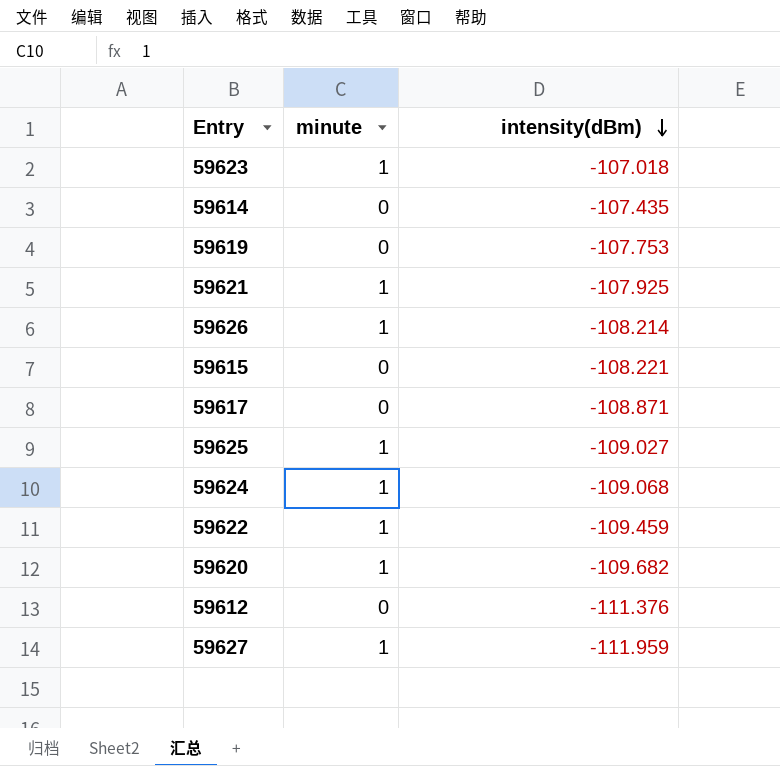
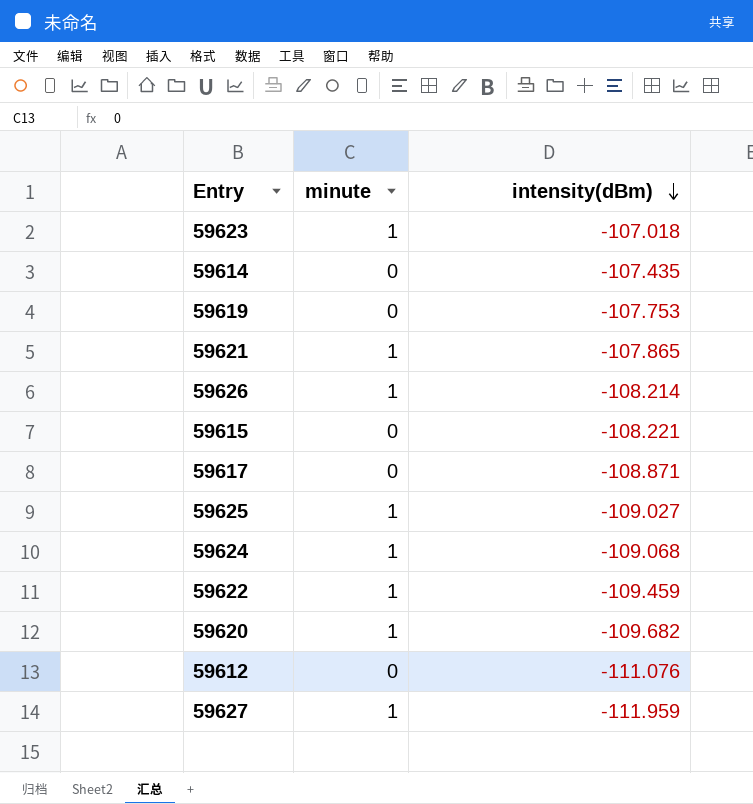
59621 | intensity(dBm): -107.925 -> -107.865
59612 | intensity(dBm): -111.376 -> -111.076

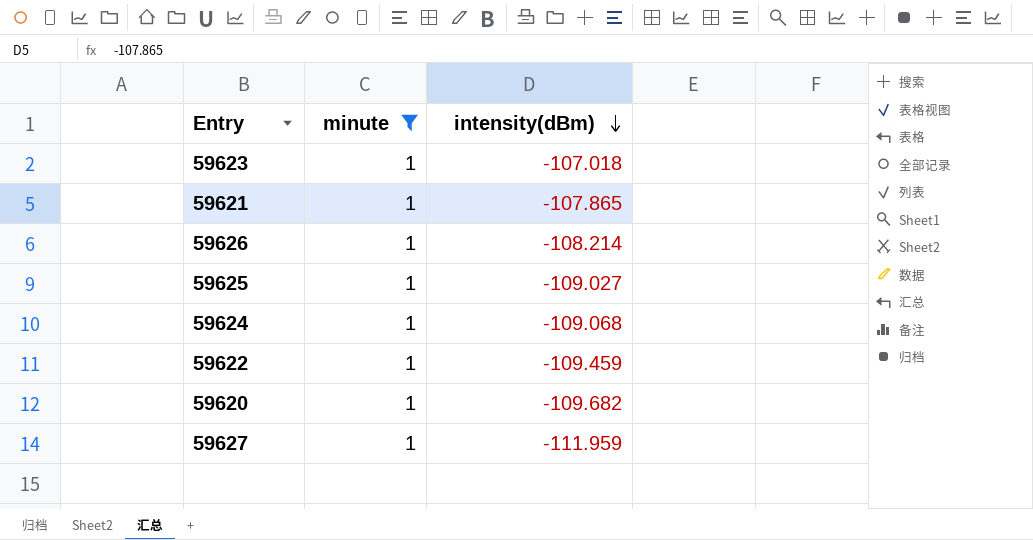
filter: none -> minute = 1

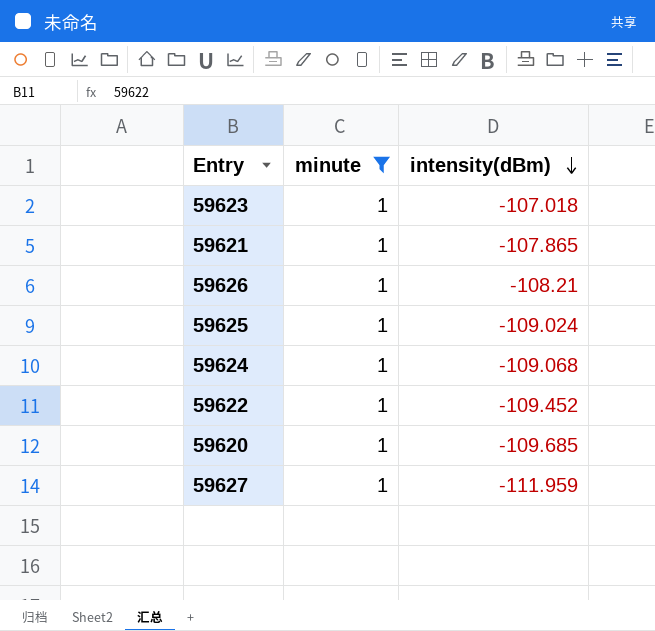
59626 | intensity(dBm): -108.214 -> -108.21
59625 | intensity(dBm): -109.027 -> -109.024
59622 | intensity(dBm): -109.459 -> -109.452
59620 | intensity(dBm): -109.682 -> -109.685

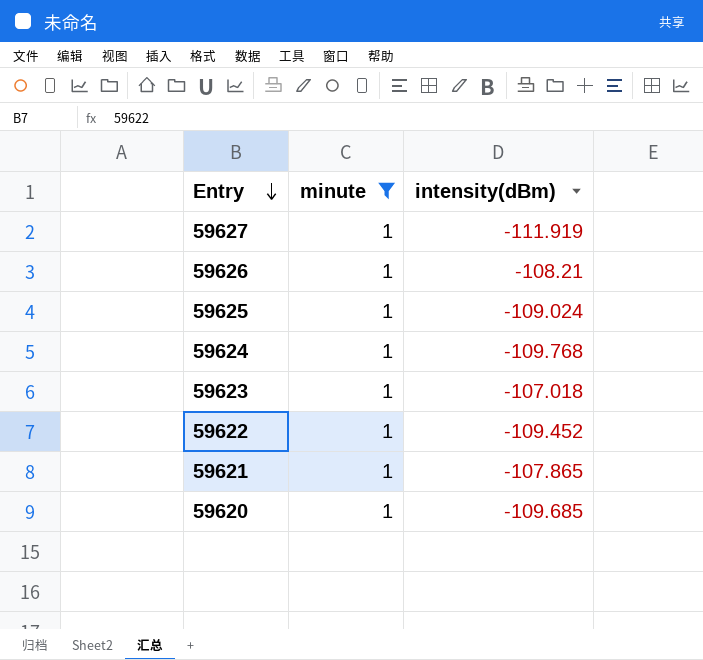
row order: intensity(dBm) descending -> Entry descending
59627 | intensity(dBm): -111.959 -> -111.919
59624 | intensity(dBm): -109.068 -> -109.768

